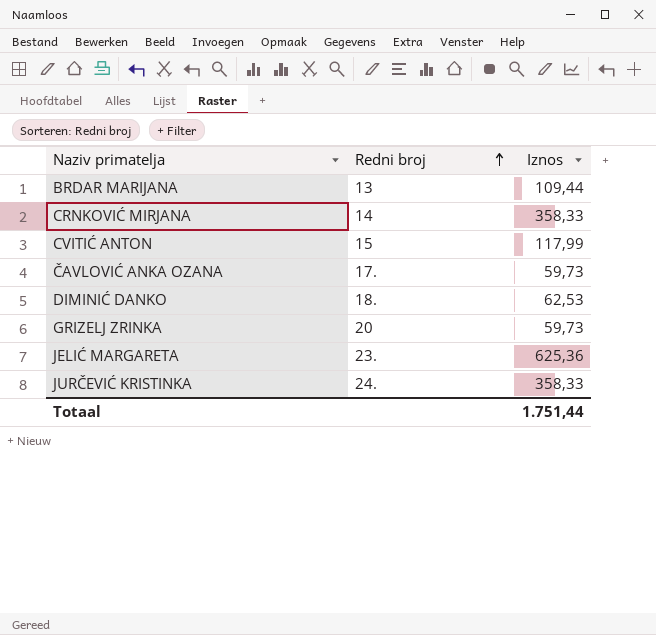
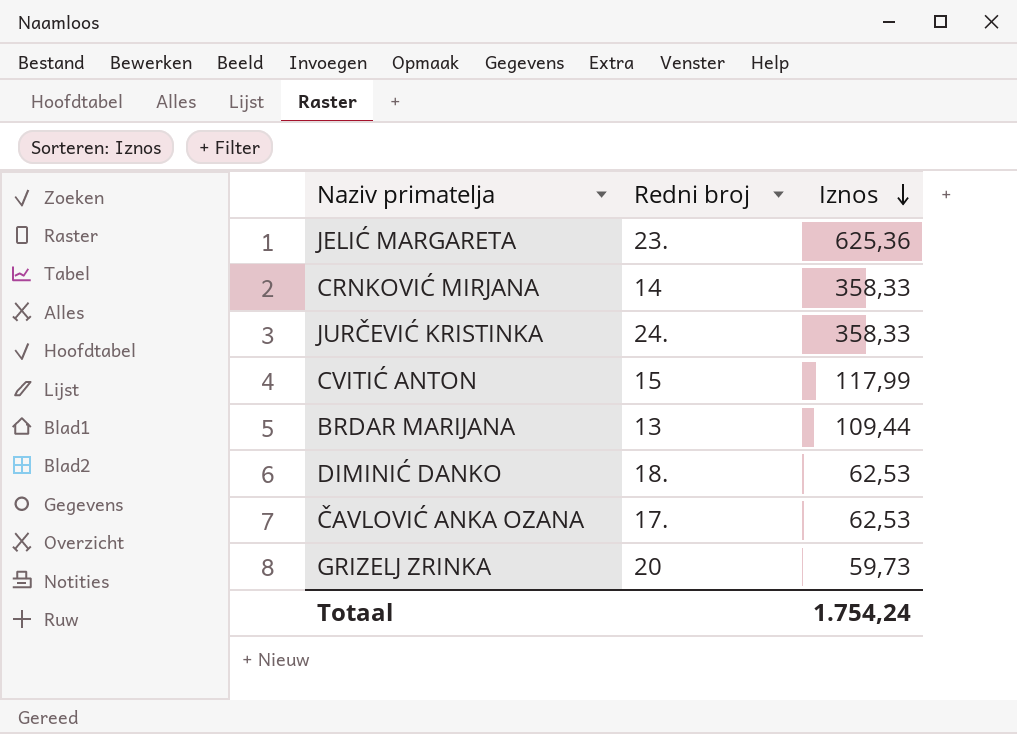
row order: Redni broj ascending -> Iznos descending
ČAVLOVIĆ ANKA OZANA | Iznos: 59,73 -> 62,53
Totaal | Iznos: 1.751,44 -> 1.754,24

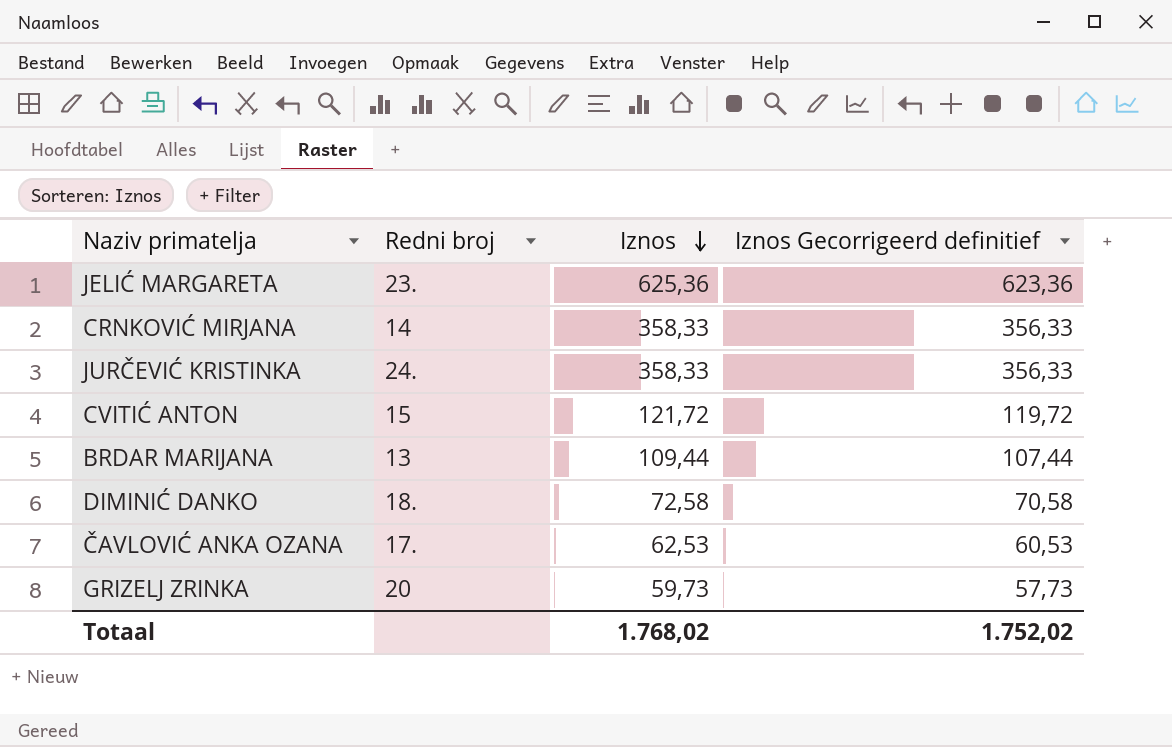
column Iznos Gecorrigeerd definitief | formula: none -> [Iznos] - 2
CVITIĆ ANTON | Iznos: 117,99 -> 121,72
DIMINIĆ DANKO | Iznos: 62,53 -> 72,58
Totaal | Iznos: 1.754,24 -> 1.768,02

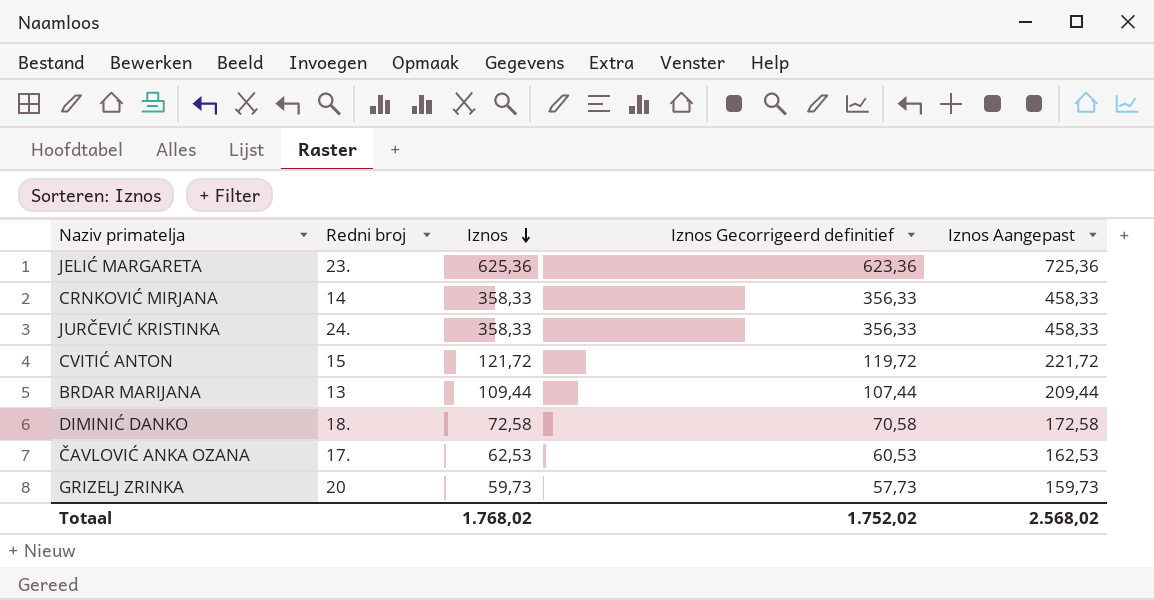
column Iznos Aangepast | formula: none -> [Iznos] + 100

